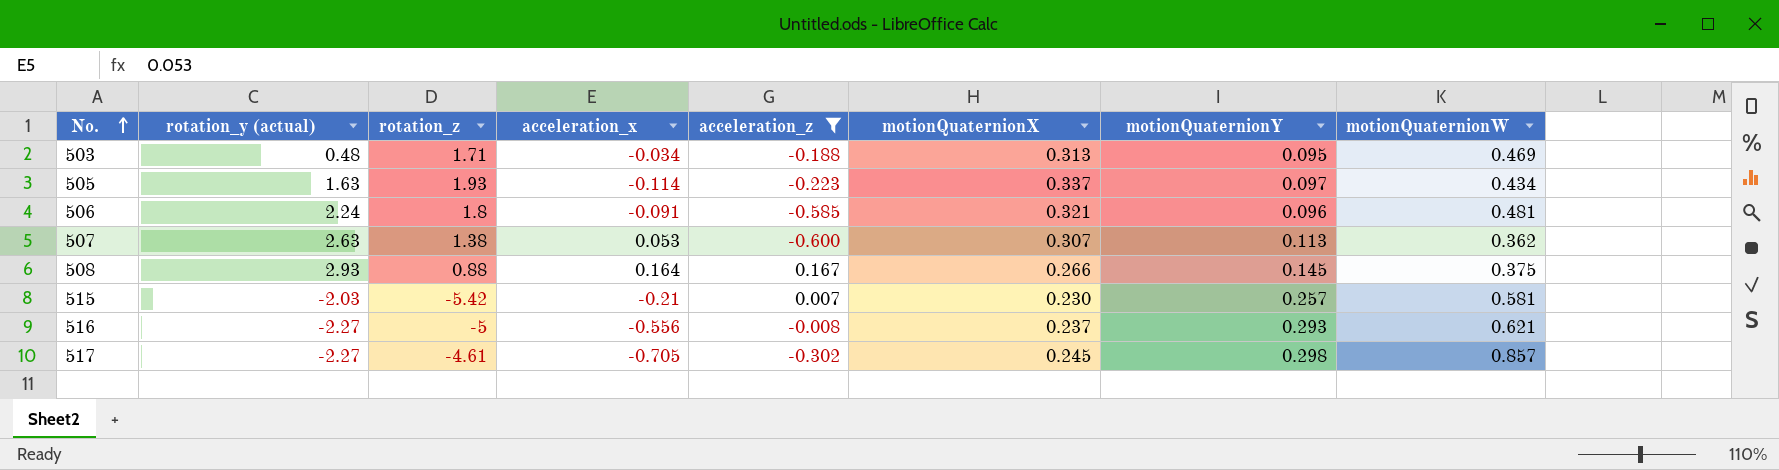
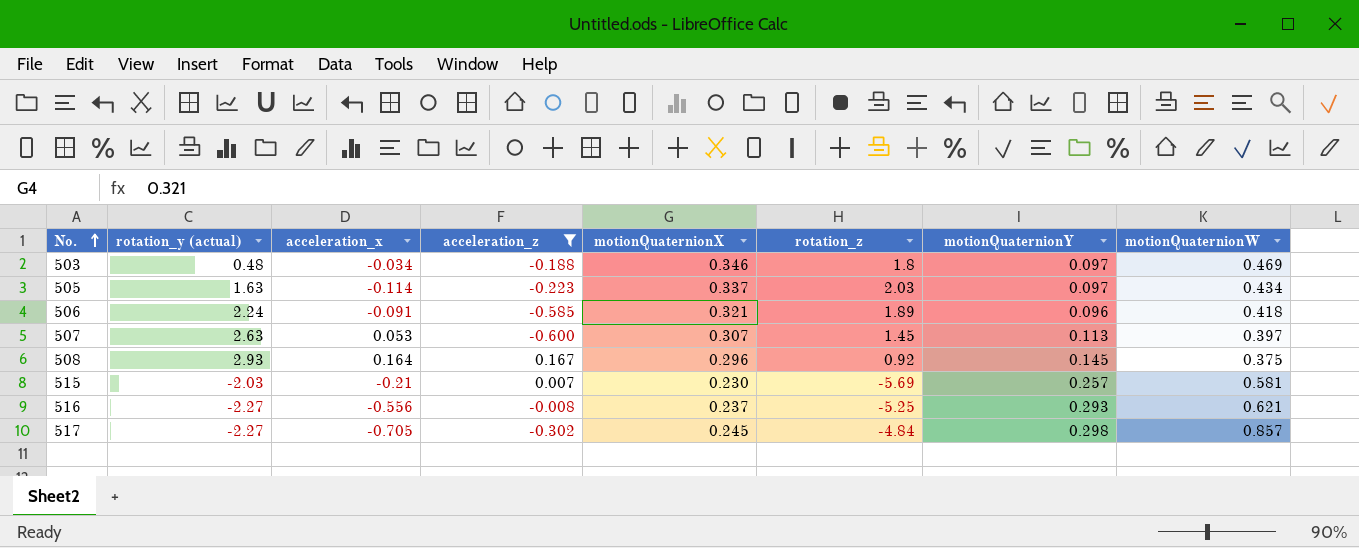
column rotation_z | position: 3 -> 6
503 | motionQuaternionX: 0.313 -> 0.346
503 | rotation_z: 1.71 -> 1.8
503 | motionQuaternionY: 0.095 -> 0.097
505 | rotation_z: 1.93 -> 2.03
506 | rotation_z: 1.8 -> 1.89
506 | motionQuaternionW: 0.481 -> 0.418
507 | rotation_z: 1.38 -> 1.45
507 | motionQuaternionW: 0.362 -> 0.397
508 | motionQuaternionX: 0.266 -> 0.296
508 | rotation_z: 0.88 -> 0.92
515 | rotation_z: -5.42 -> -5.69
516 | rotation_z: -5 -> -5.25
517 | rotation_z: -4.61 -> -4.84

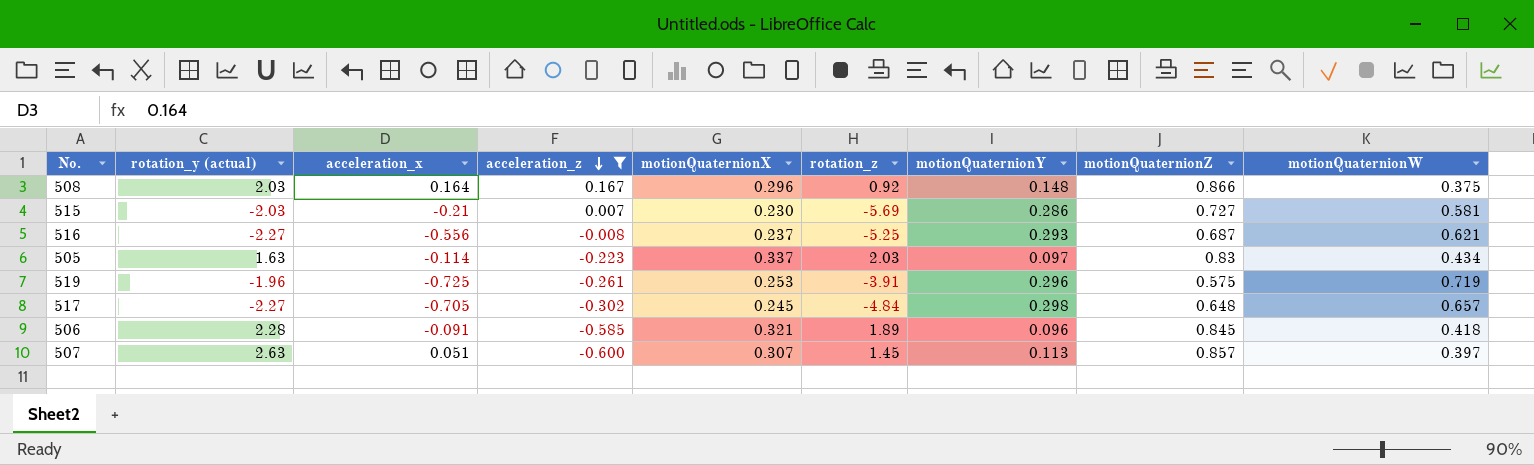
row order: No. ascending -> acceleration_z descending
column motionQuaternionZ | position: none -> 8
row 503: 0.48 | -0.034 | -0.188 | 0.346 | 1.8 | 0.097 | 0.469 -> none
508 | rotation_y (actual): 2.93 -> 2.03
508 | motionQuaternionY: 0.145 -> 0.148
515 | motionQuaternionY: 0.257 -> 0.286
row 519: none -> -1.96 | -0.725 | -0.261 | 0.253 | -3.91 | 0.296 | 0.575 | 0.719
517 | motionQuaternionW: 0.857 -> 0.657
506 | rotation_y (actual): 2.24 -> 2.28
507 | acceleration_x: 0.053 -> 0.051

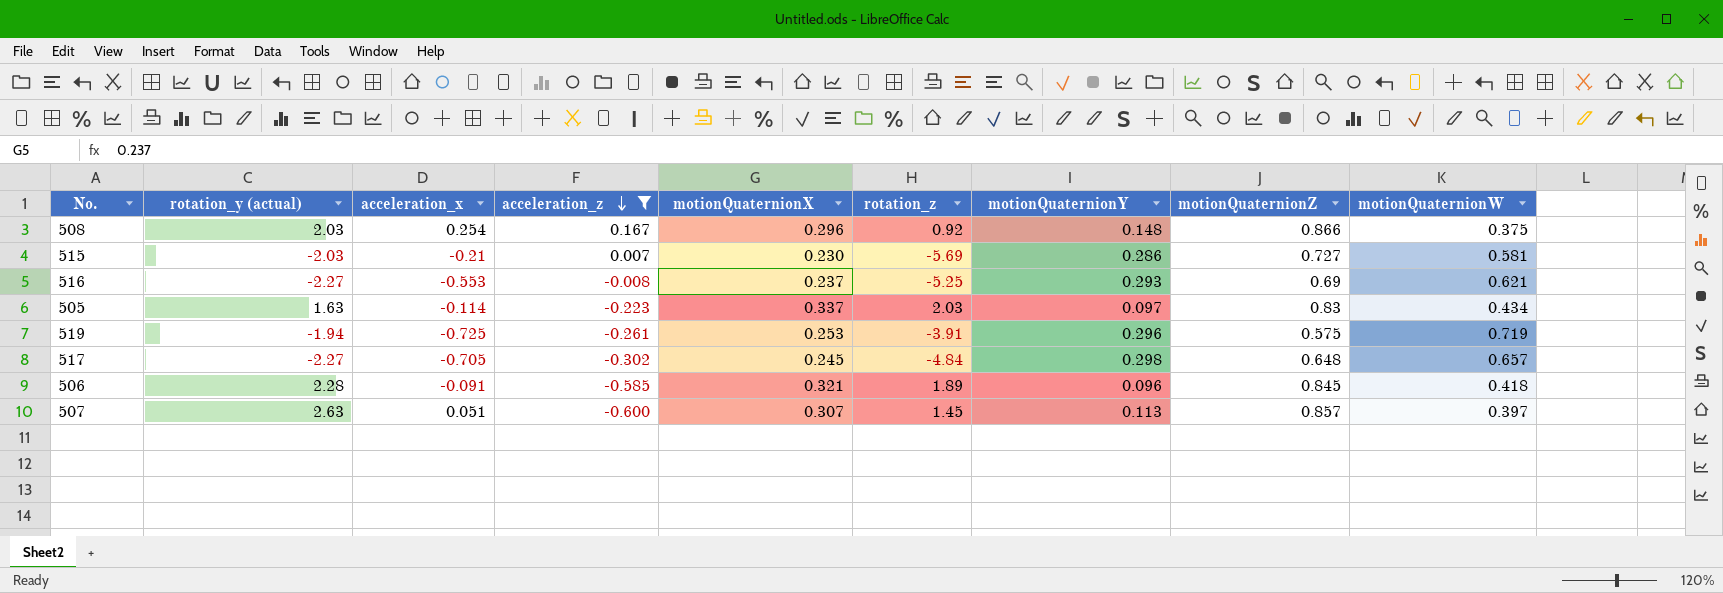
508 | acceleration_x: 0.164 -> 0.254
516 | acceleration_x: -0.556 -> -0.553
516 | motionQuaternionZ: 0.687 -> 0.69
519 | rotation_y (actual): -1.96 -> -1.94

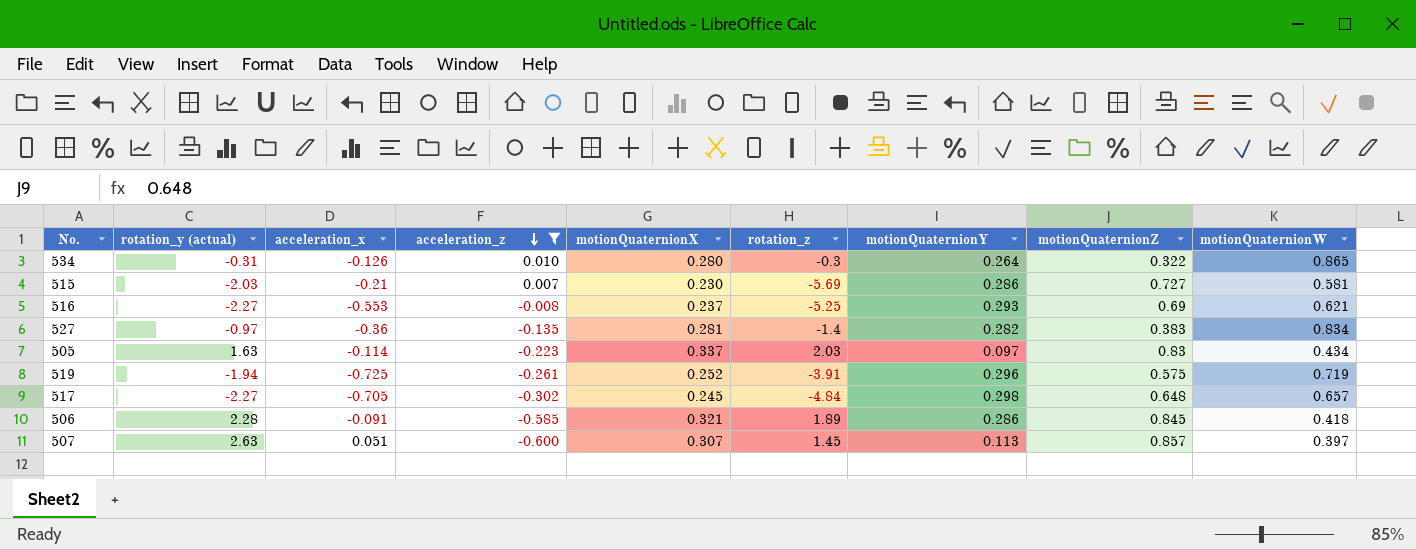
row 508: 2.03 | 0.254 | 0.167 | 0.296 | 0.92 | 0.148 | 0.866 | 0.375 -> none
row 534: none -> -0.31 | -0.126 | 0.010 | 0.280 | -0.3 | 0.264 | 0.322 | 0.865
row 527: none -> -0.97 | -0.36 | -0.135 | 0.281 | -1.4 | 0.282 | 0.383 | 0.834
519 | motionQuaternionX: 0.253 -> 0.252
506 | motionQuaternionY: 0.096 -> 0.286

